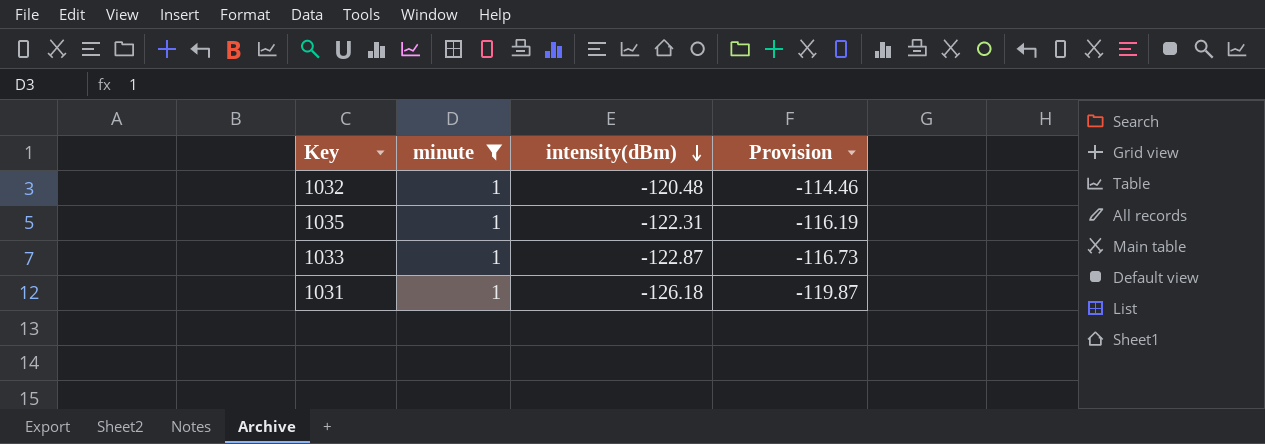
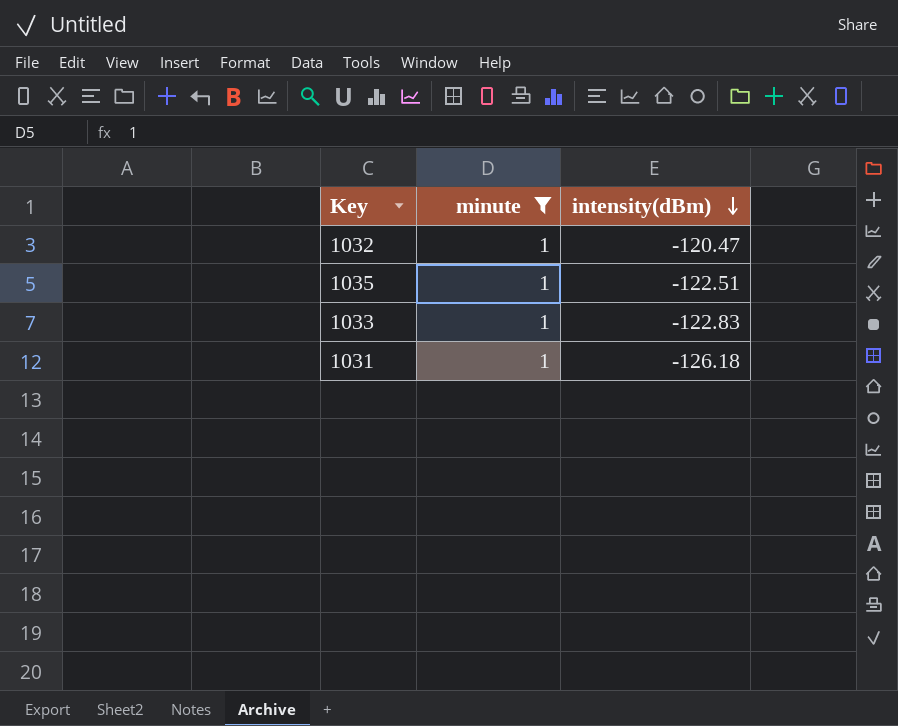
column Provision | formula: [intensity(dBm)] * 0.95 -> none
1032 | intensity(dBm): -120.48 -> -120.47
1035 | intensity(dBm): -122.31 -> -122.51
1033 | intensity(dBm): -122.87 -> -122.83

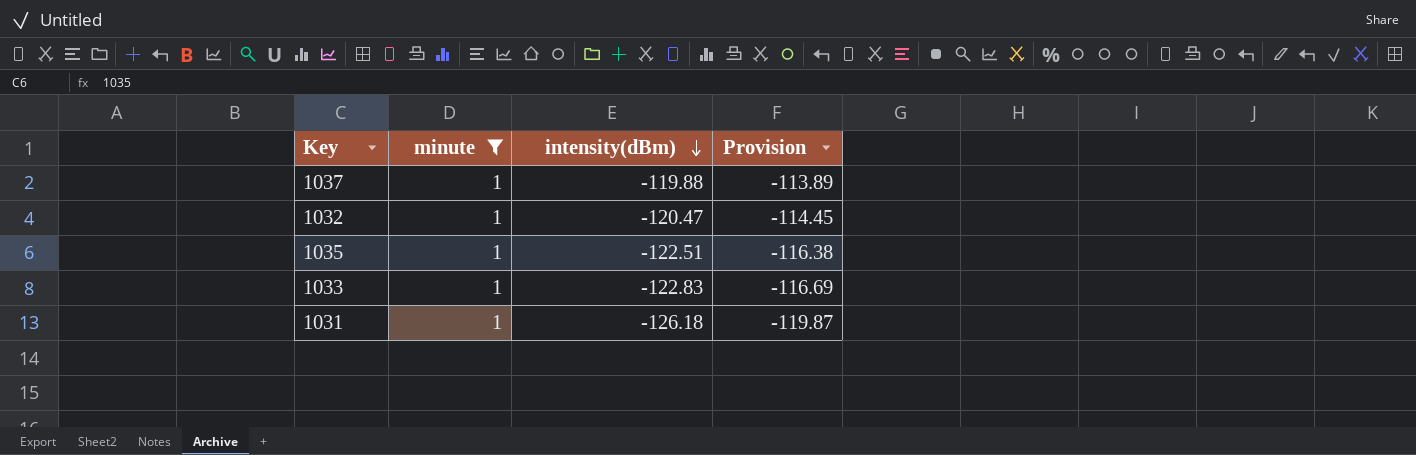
column Provision | formula: none -> [intensity(dBm)] * 0.95
row 1037: none -> 1 | -119.88 | -113.89

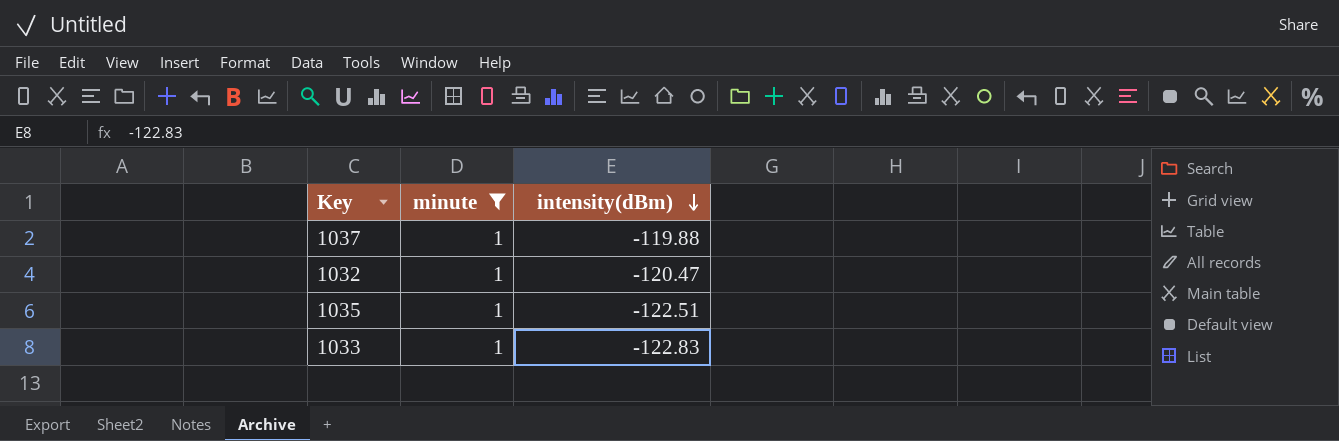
column Provision | formula: [intensity(dBm)] * 0.95 -> none
row 1031: 1 | -126.18 | -119.87 -> none

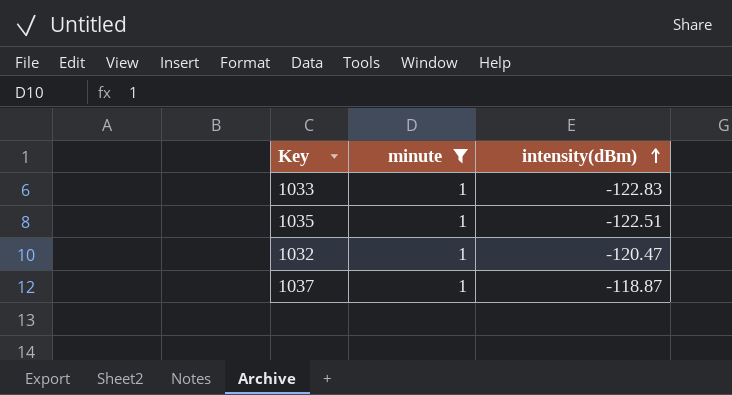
row order: intensity(dBm) descending -> intensity(dBm) ascending
1037 | intensity(dBm): -119.88 -> -118.87

